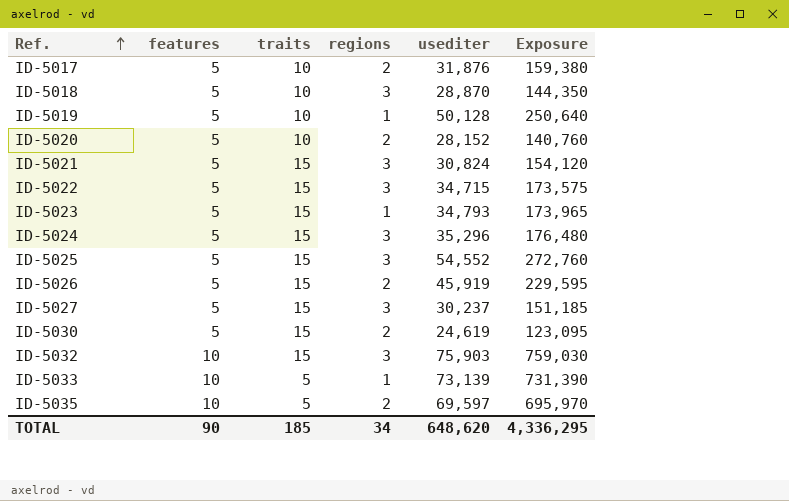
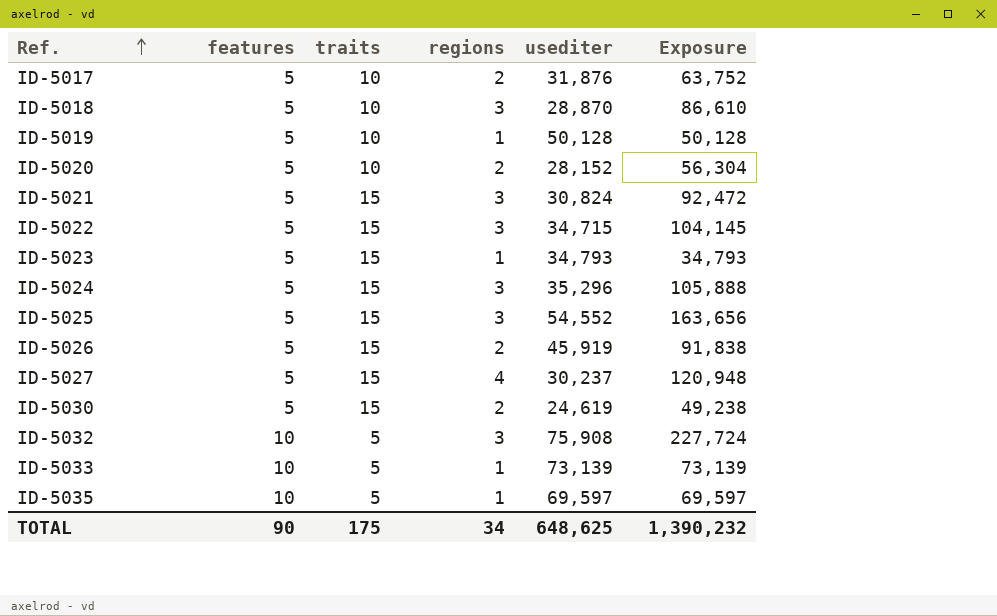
column Exposure | formula: [features] * [usediter] -> [regions] * [usediter]
ID-5027 | regions: 3 -> 4
ID-5032 | traits: 15 -> 5
ID-5032 | usediter: 75,903 -> 75,908
ID-5035 | regions: 2 -> 1
TOTAL | traits: 185 -> 175
TOTAL | usediter: 648,620 -> 648,625
TOTAL | Exposure: 4,336,295 -> 1,390,232

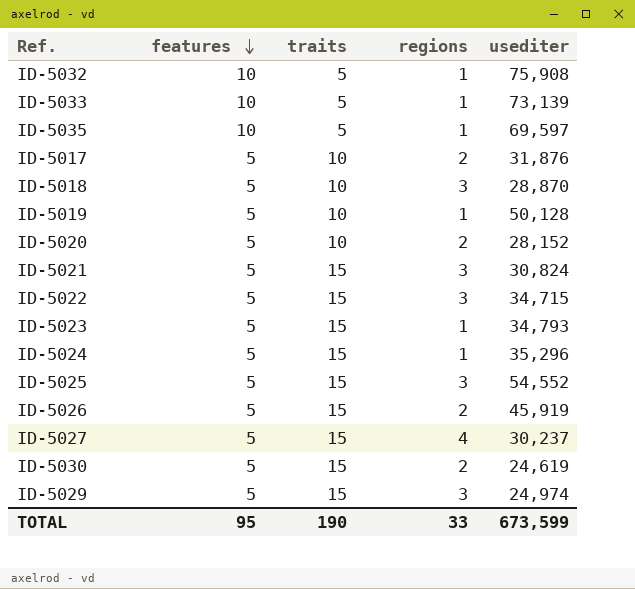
row order: Ref. ascending -> features descending
column Exposure | formula: [regions] * [usediter] -> none
ID-5032 | regions: 3 -> 1
ID-5024 | regions: 3 -> 1
row ID-5029: none -> 5 | 15 | 3 | 24,974
TOTAL | features: 90 -> 95
TOTAL | traits: 175 -> 190
TOTAL | regions: 34 -> 33
TOTAL | usediter: 648,625 -> 673,599

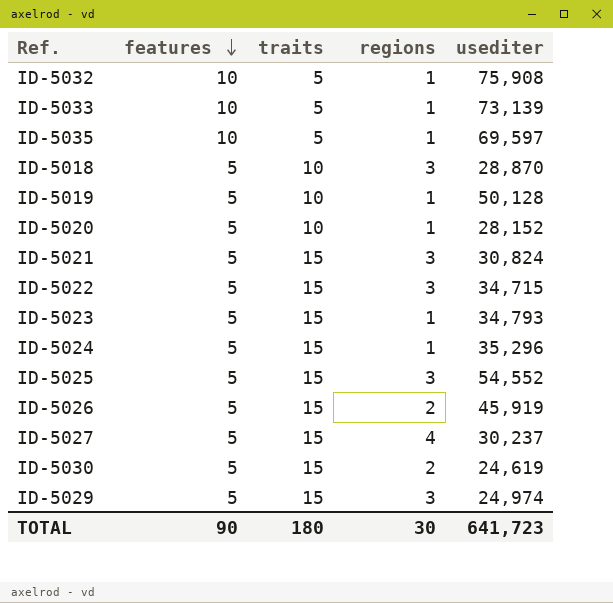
row ID-5017: 5 | 10 | 2 | 31,876 -> none
ID-5020 | regions: 2 -> 1
TOTAL | features: 95 -> 90
TOTAL | traits: 190 -> 180
TOTAL | regions: 33 -> 30
TOTAL | usediter: 673,599 -> 641,723

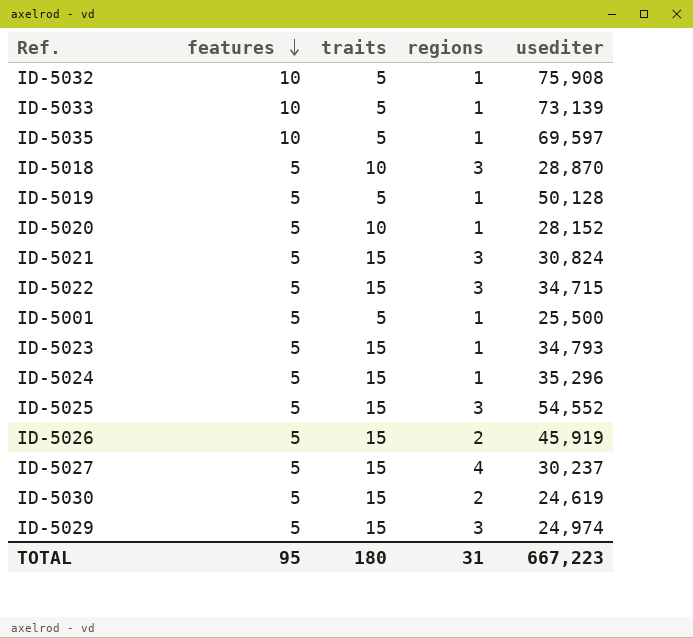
ID-5019 | traits: 10 -> 5
row ID-5001: none -> 5 | 5 | 1 | 25,500
TOTAL | features: 90 -> 95
TOTAL | regions: 30 -> 31
TOTAL | usediter: 641,723 -> 667,223

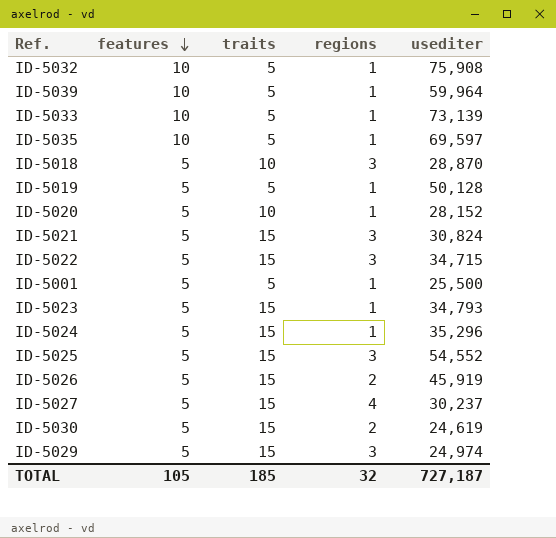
row ID-5039: none -> 10 | 5 | 1 | 59,964
TOTAL | features: 95 -> 105
TOTAL | traits: 180 -> 185
TOTAL | regions: 31 -> 32
TOTAL | usediter: 667,223 -> 727,187

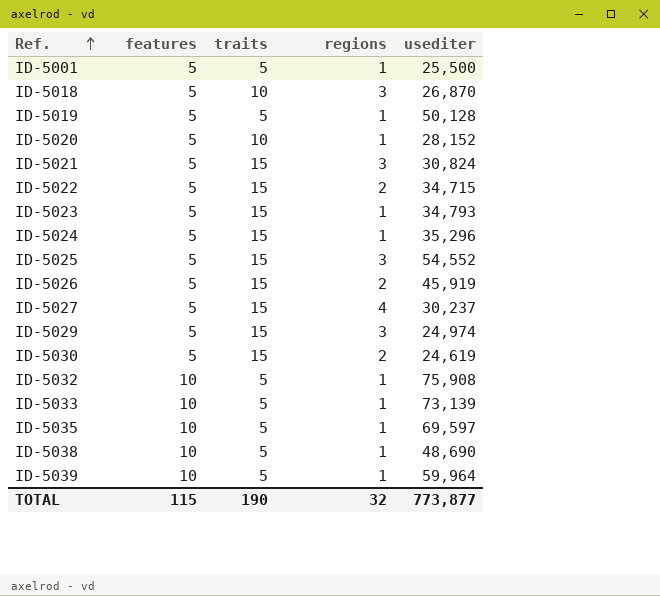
row order: features descending -> Ref. ascending
ID-5018 | usediter: 28,870 -> 26,870
ID-5022 | regions: 3 -> 2
row ID-5038: none -> 10 | 5 | 1 | 48,690
TOTAL | features: 105 -> 115
TOTAL | traits: 185 -> 190
TOTAL | usediter: 727,187 -> 773,877

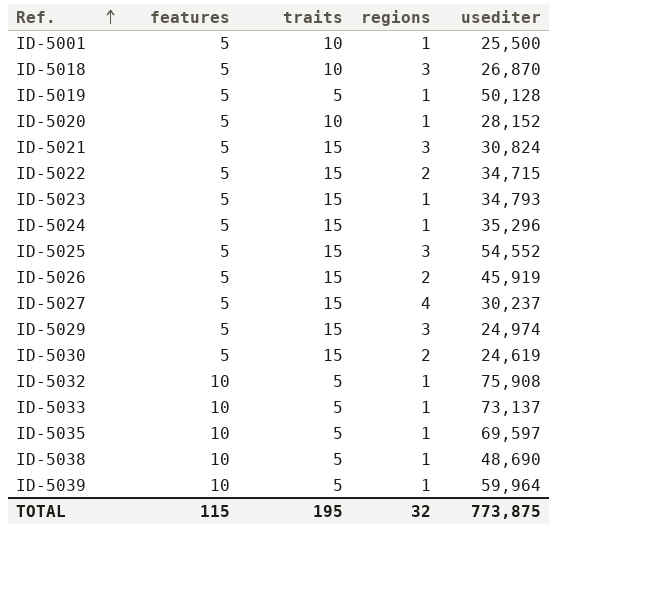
ID-5001 | traits: 5 -> 10
ID-5033 | usediter: 73,139 -> 73,137
TOTAL | traits: 190 -> 195
TOTAL | usediter: 773,877 -> 773,875

